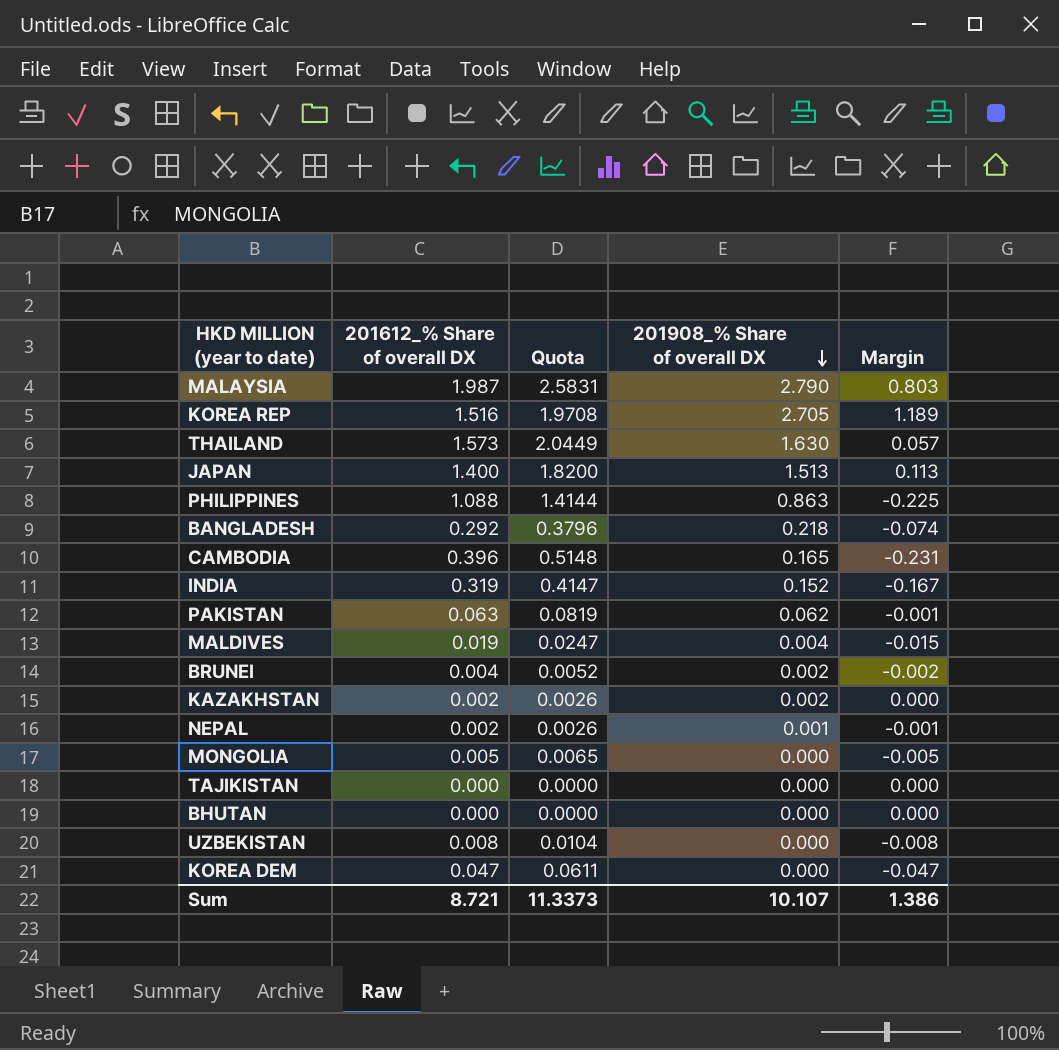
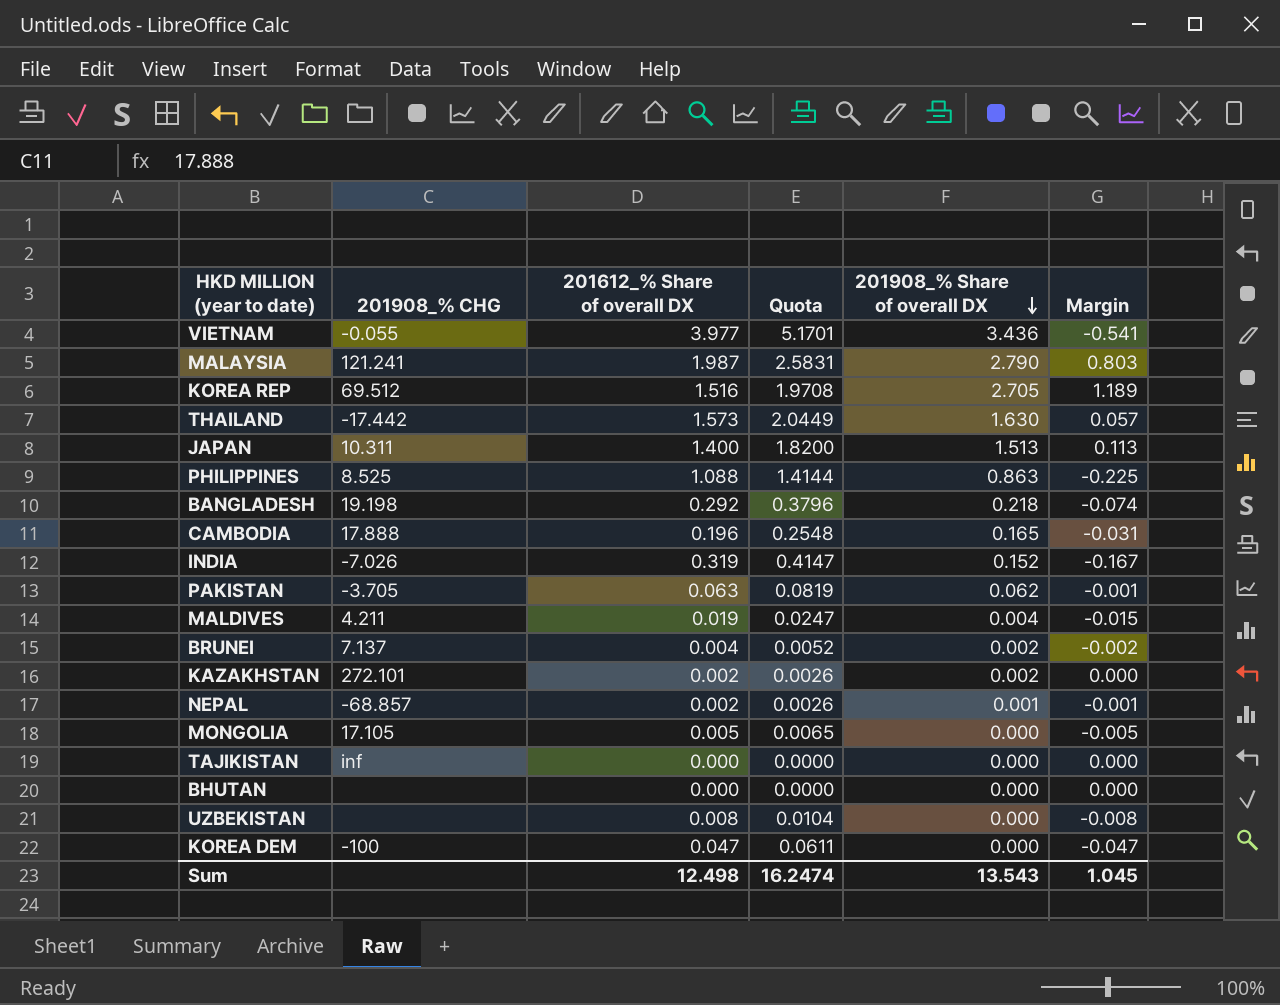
column 201908_% CHG | position: none -> 2
row VIETNAM: none -> -0.055 | 3.977 | 5.1701 | 3.436 | -0.541
CAMBODIA | 201612_% Share of overall DX: 0.396 -> 0.196
CAMBODIA | Quota: 0.5148 -> 0.2548
CAMBODIA | Margin: -0.231 -> -0.031
Sum | 201612_% Share of overall DX: 8.721 -> 12.498
Sum | Quota: 11.3373 -> 16.2474
Sum | 201908_% Share of overall DX: 10.107 -> 13.543
Sum | Margin: 1.386 -> 1.045

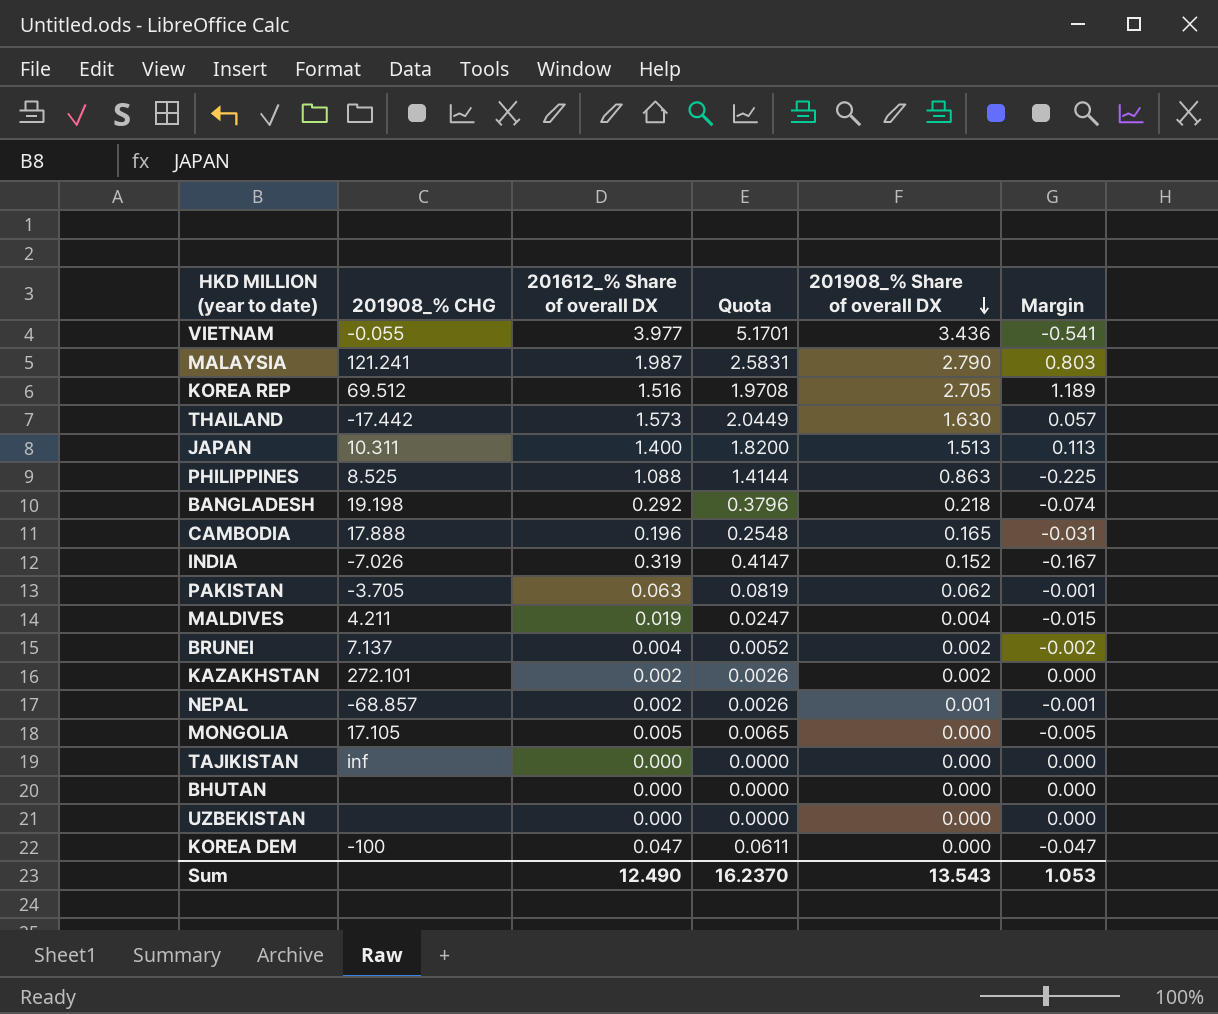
UZBEKISTAN | 201612_% Share of overall DX: 0.008 -> 0.000
UZBEKISTAN | Quota: 0.0104 -> 0.0000
UZBEKISTAN | Margin: -0.008 -> 0.000
Sum | 201612_% Share of overall DX: 12.498 -> 12.490
Sum | Quota: 16.2474 -> 16.2370
Sum | Margin: 1.045 -> 1.053

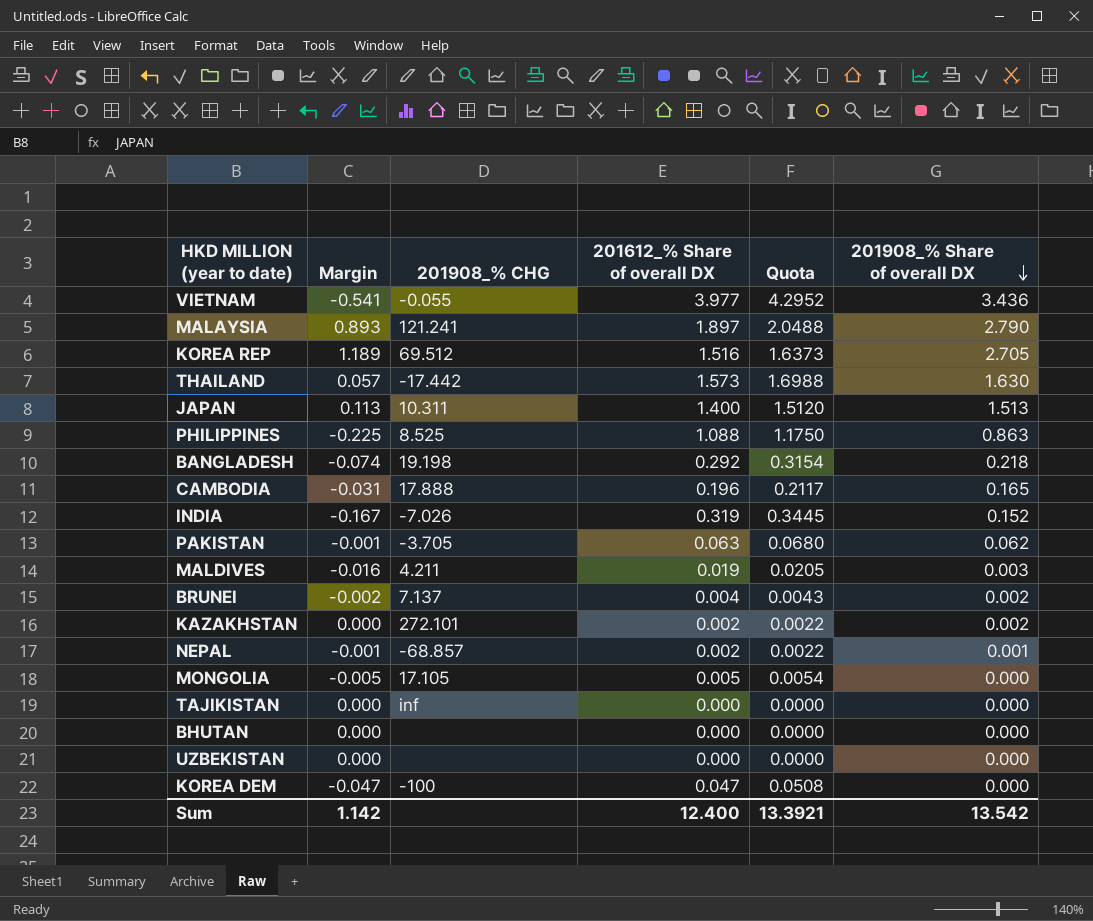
column Margin | position: 6 -> 2
column Quota | formula: [201612_% Share of overall DX] * 1.3 -> [201612_% Share of overall DX] * 1.08
MALAYSIA | Margin: 0.803 -> 0.893
MALAYSIA | 201612_% Share of overall DX: 1.987 -> 1.897
MALDIVES | Margin: -0.015 -> -0.016
MALDIVES | 201908_% Share of overall DX: 0.004 -> 0.003
Sum | Margin: 1.053 -> 1.142
Sum | 201612_% Share of overall DX: 12.490 -> 12.400
Sum | Quota: 16.2370 -> 13.3921
Sum | 201908_% Share of overall DX: 13.543 -> 13.542

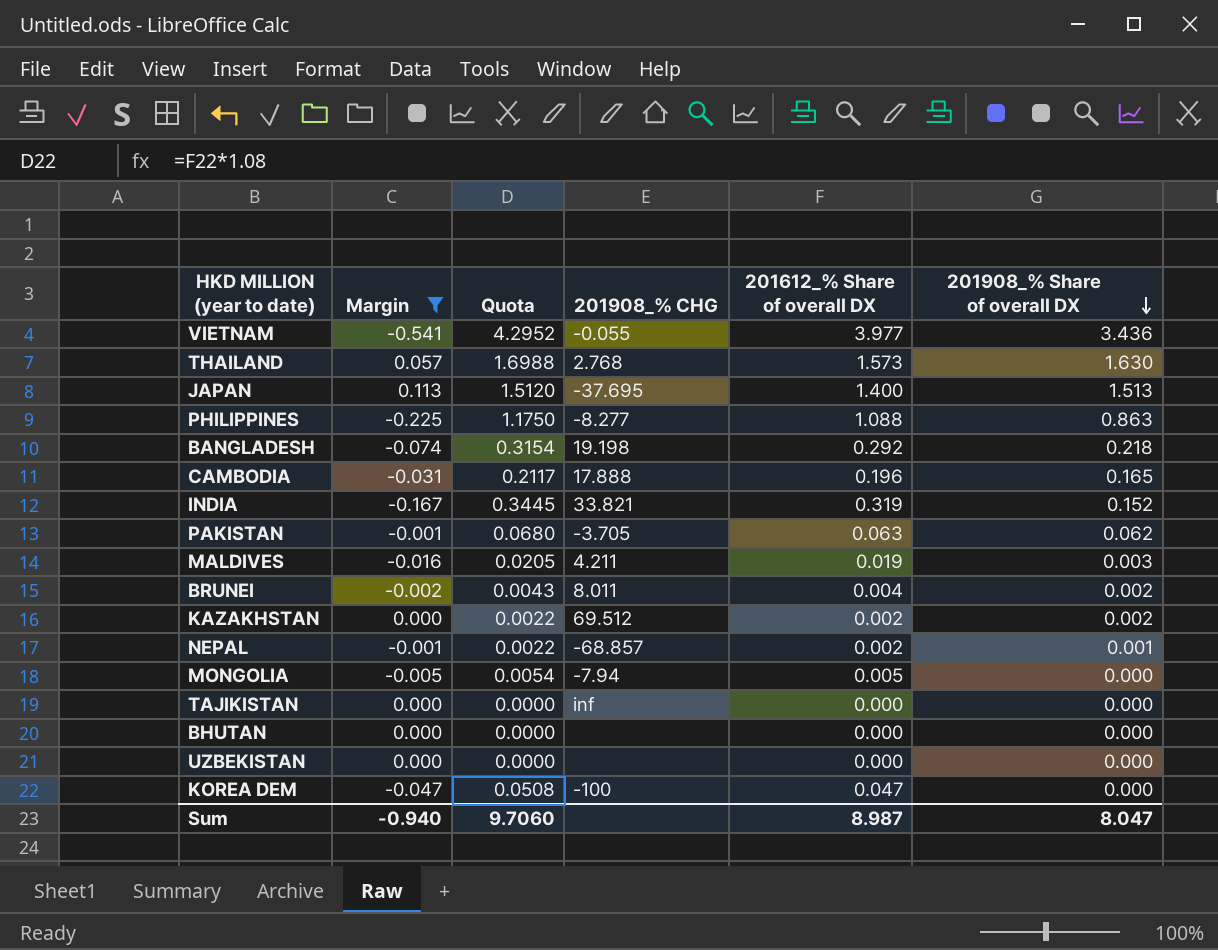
filter: none -> Margin <= 0.113
column Quota | position: 5 -> 3
THAILAND | 201908_% CHG: -17.442 -> 2.768
JAPAN | 201908_% CHG: 10.311 -> -37.695
PHILIPPINES | 201908_% CHG: 8.525 -> -8.277
INDIA | 201908_% CHG: -7.026 -> 33.821
BRUNEI | 201908_% CHG: 7.137 -> 8.011
KAZAKHSTAN | 201908_% CHG: 272.101 -> 69.512
MONGOLIA | 201908_% CHG: 17.105 -> -7.94
Sum | Margin: 1.142 -> -0.940
Sum | Quota: 13.3921 -> 9.7060
Sum | 201612_% Share of overall DX: 12.400 -> 8.987
Sum | 201908_% Share of overall DX: 13.542 -> 8.047

